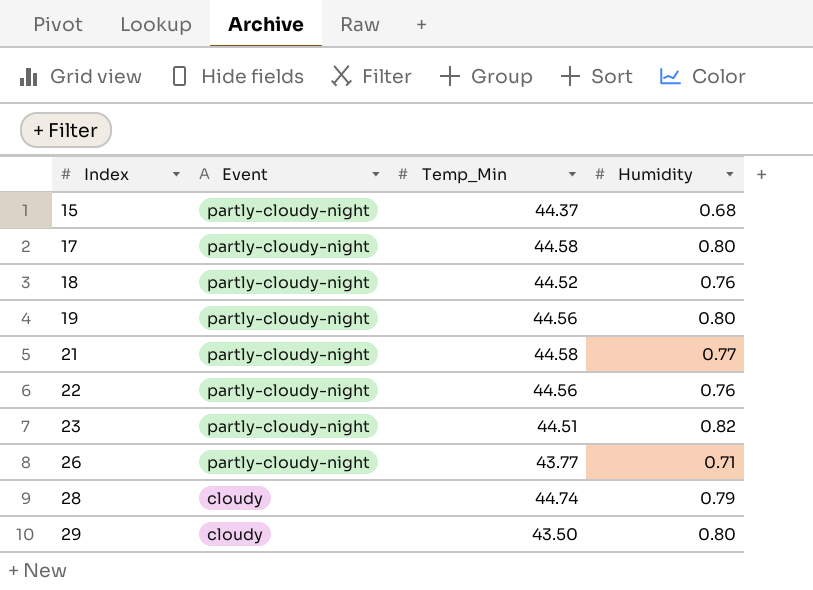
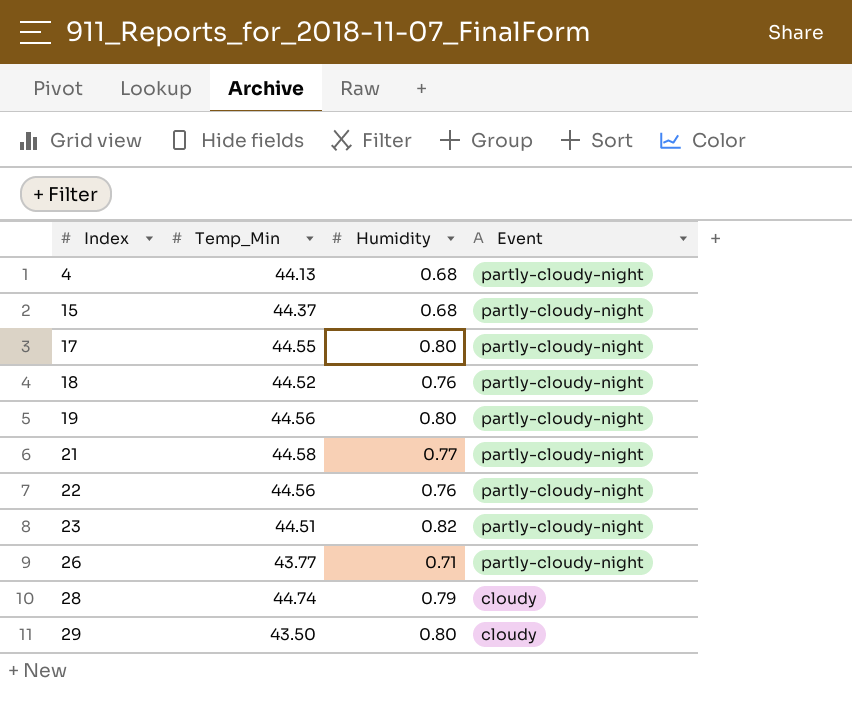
column Event | position: 2 -> 4
row 4: none -> 44.13 | 0.68 | partly-cloudy-night
17 | Temp_Min: 44.58 -> 44.55

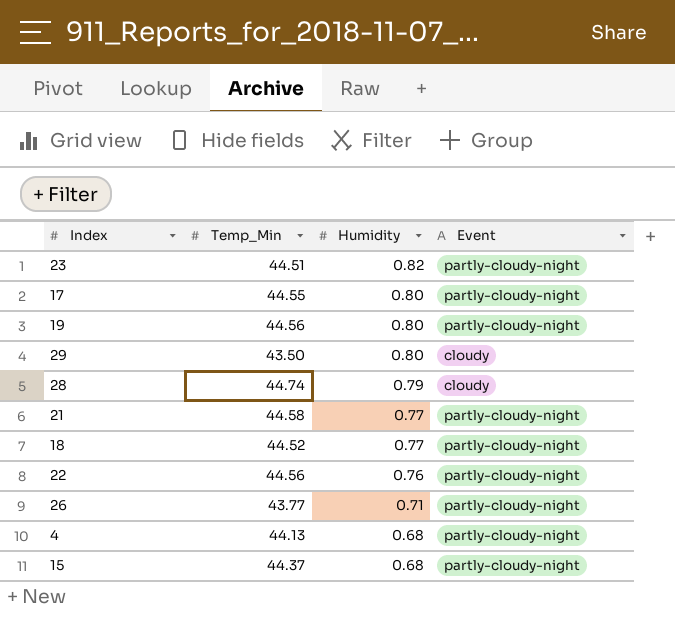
row order: Index ascending -> Humidity descending
18 | Humidity: 0.76 -> 0.77

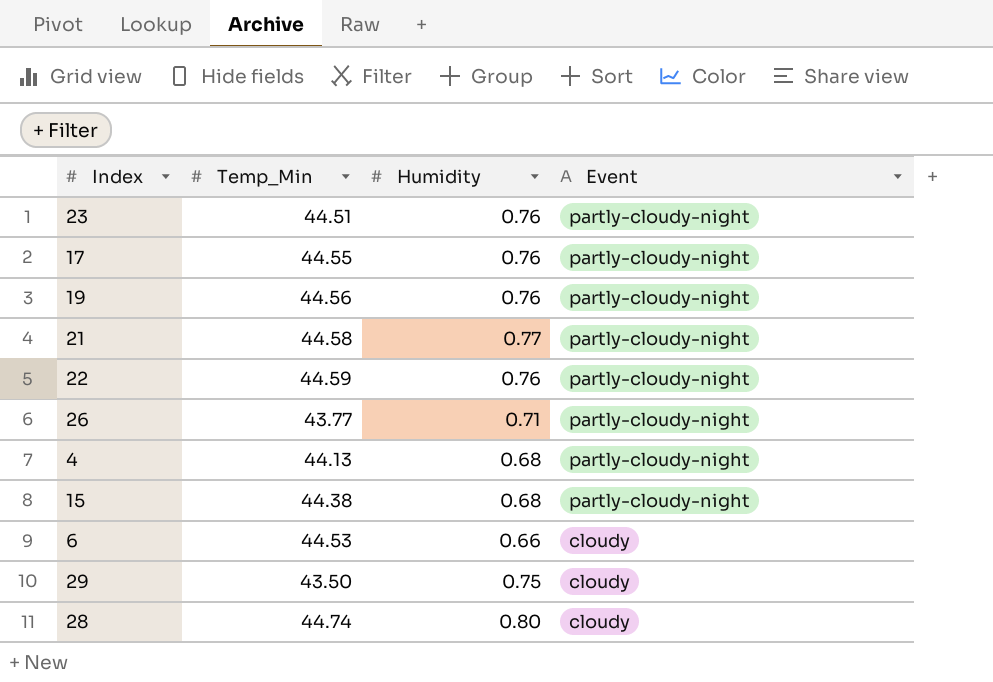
row order: Humidity descending -> Event descending
row 18: 44.52 | 0.77 | partly-cloudy-night -> none
23 | Humidity: 0.82 -> 0.76
17 | Humidity: 0.80 -> 0.76
19 | Humidity: 0.80 -> 0.76
22 | Temp_Min: 44.56 -> 44.59
15 | Temp_Min: 44.37 -> 44.38
row 6: none -> 44.53 | 0.66 | cloudy
29 | Humidity: 0.80 -> 0.75
28 | Humidity: 0.79 -> 0.80

